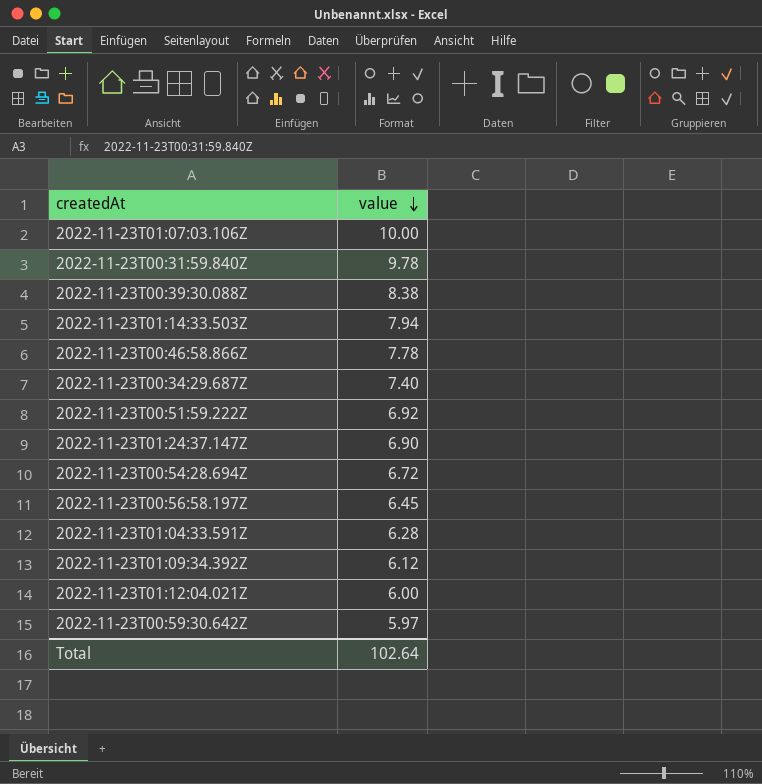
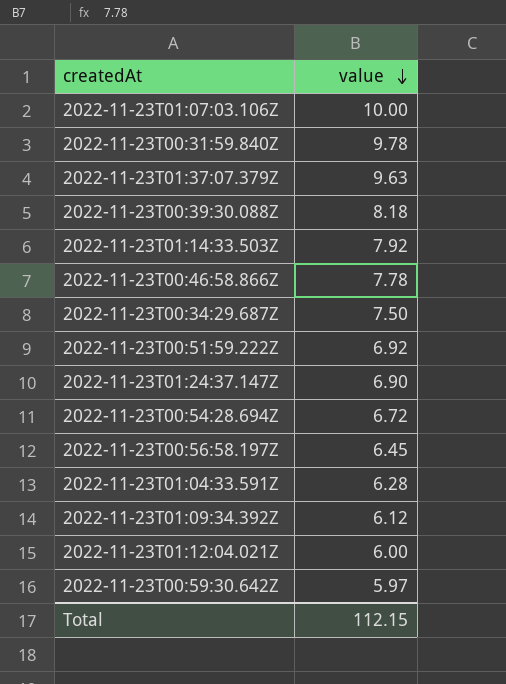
row 2022-11-23T01:37:07.379Z: none -> 9.63
2022-11-23T00:39:30.088Z | value: 8.38 -> 8.18
2022-11-23T01:14:33.503Z | value: 7.94 -> 7.92
2022-11-23T00:34:29.687Z | value: 7.40 -> 7.50
Total | value: 102.64 -> 112.15

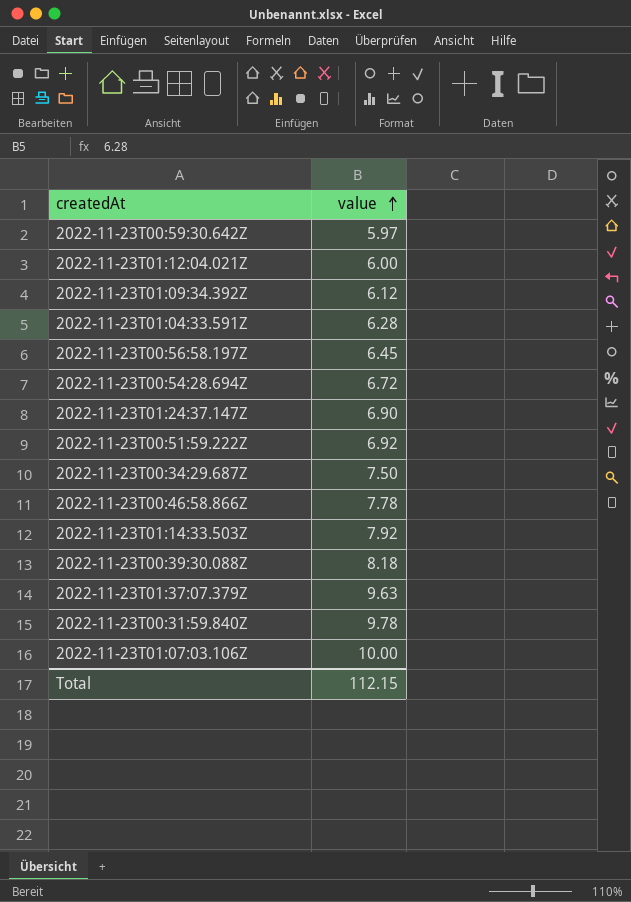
row order: value descending -> value ascending

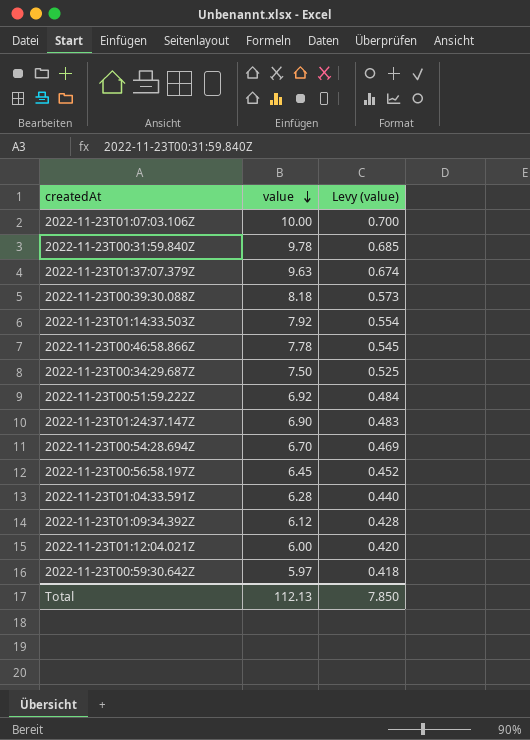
row order: value ascending -> value descending
column Levy (value) | formula: none -> [value] * 0.07
2022-11-23T00:54:28.694Z | value: 6.72 -> 6.70
Total | value: 112.15 -> 112.13

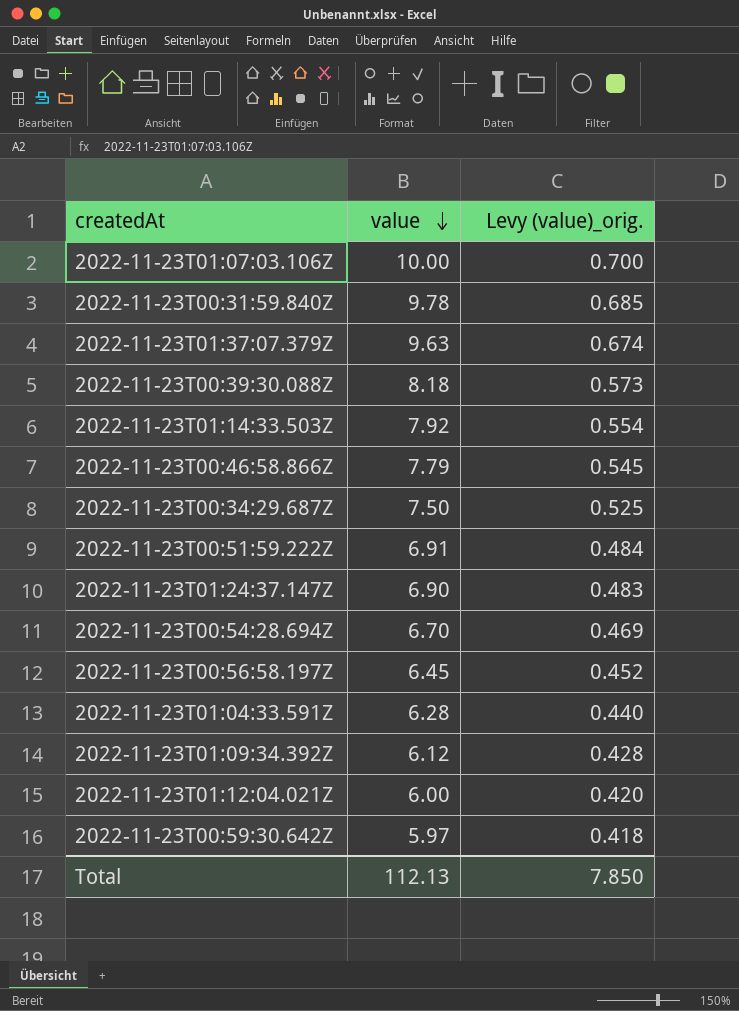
column name: Levy (value) -> Levy (value)_orig.
2022-11-23T00:46:58.866Z | value: 7.78 -> 7.79
2022-11-23T00:51:59.222Z | value: 6.92 -> 6.91

